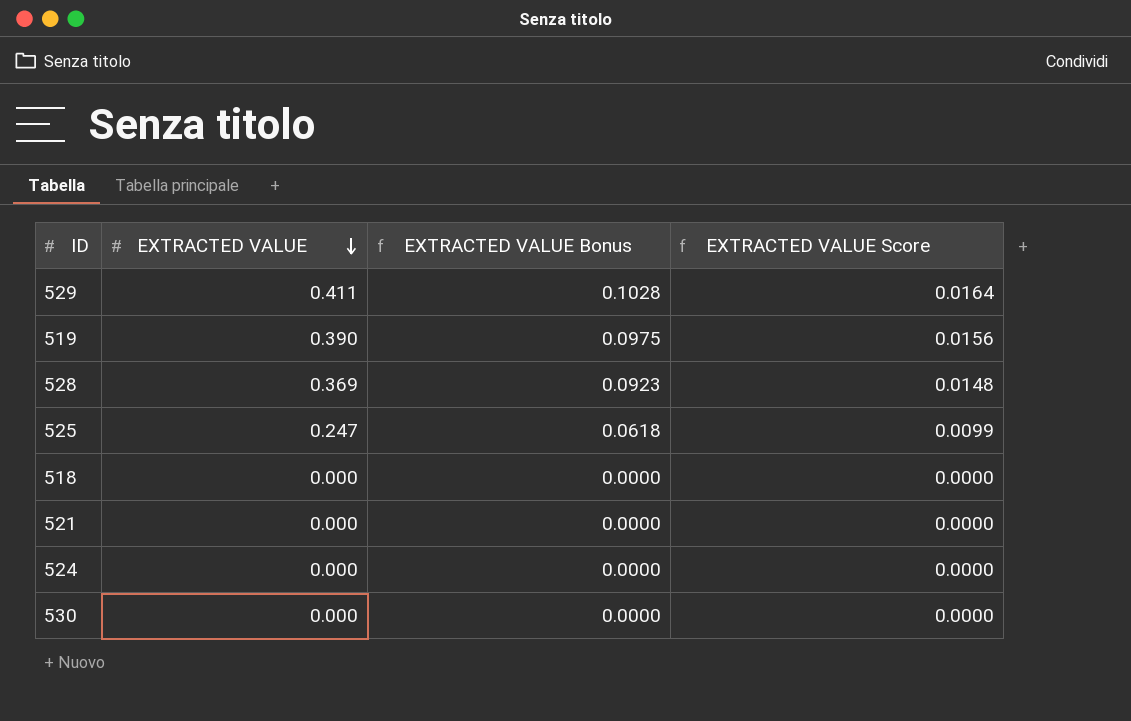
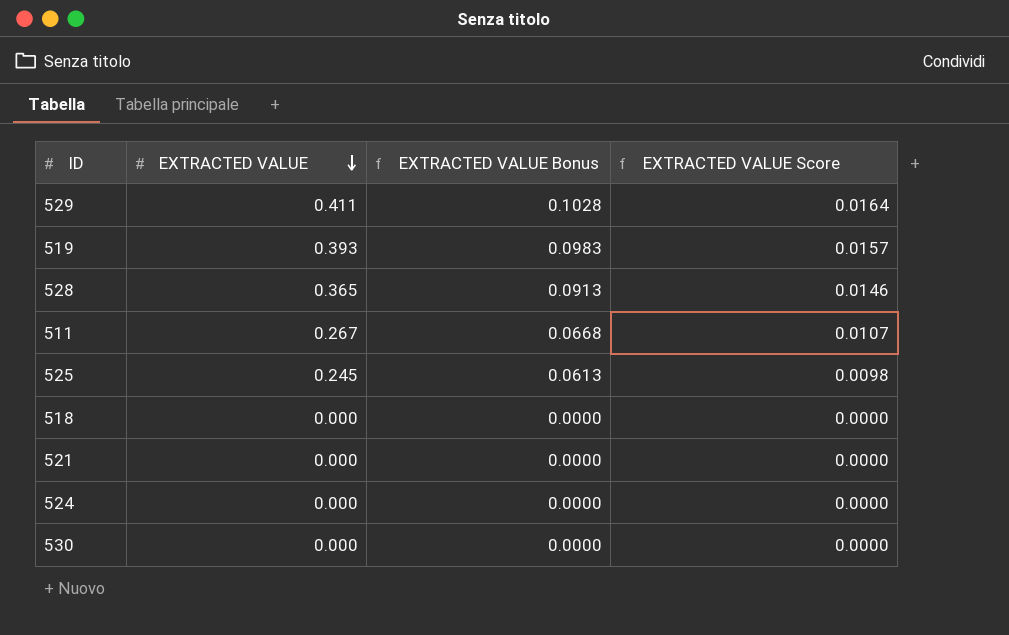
519 | EXTRACTED VALUE: 0.390 -> 0.393
519 | EXTRACTED VALUE Bonus: 0.0975 -> 0.0983
519 | EXTRACTED VALUE Score: 0.0156 -> 0.0157
528 | EXTRACTED VALUE: 0.369 -> 0.365
528 | EXTRACTED VALUE Bonus: 0.0923 -> 0.0913
528 | EXTRACTED VALUE Score: 0.0148 -> 0.0146
row 511: none -> 0.267 | 0.0668 | 0.0107
525 | EXTRACTED VALUE: 0.247 -> 0.245
525 | EXTRACTED VALUE Bonus: 0.0618 -> 0.0613
525 | EXTRACTED VALUE Score: 0.0099 -> 0.0098

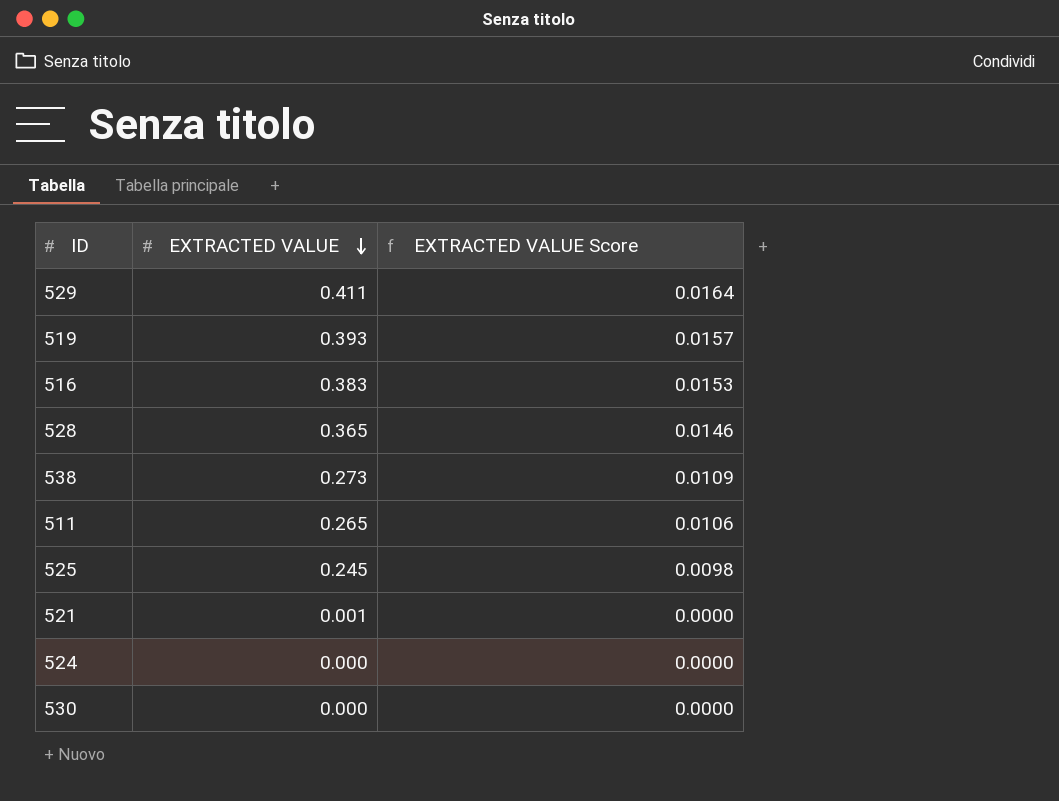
column EXTRACTED VALUE Bonus | formula: [EXTRACTED VALUE] * 0.25 -> none
row 518: 0.000 | 0.0000 | 0.0000 -> none
row 516: none -> 0.383 | 0.0153
row 538: none -> 0.273 | 0.0109
511 | EXTRACTED VALUE: 0.267 -> 0.265
511 | EXTRACTED VALUE Score: 0.0107 -> 0.0106
521 | EXTRACTED VALUE: 0.000 -> 0.001

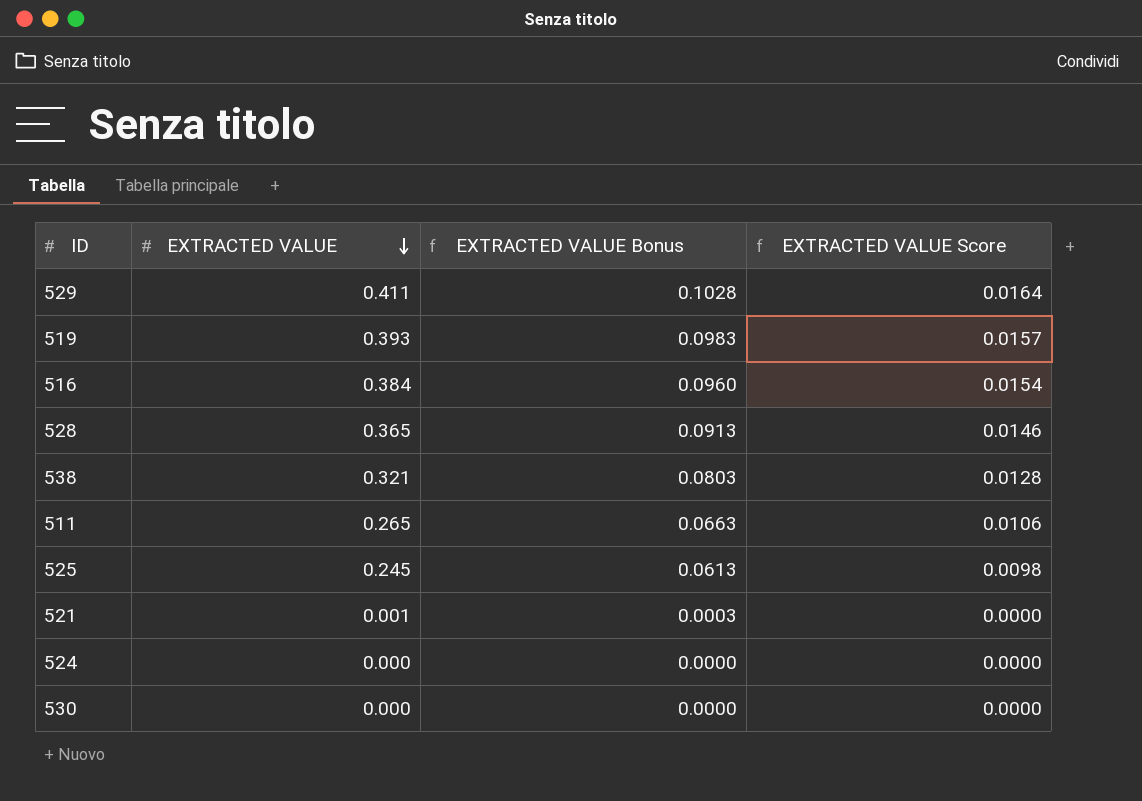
column EXTRACTED VALUE Bonus | formula: none -> [EXTRACTED VALUE] * 0.25
516 | EXTRACTED VALUE: 0.383 -> 0.384
516 | EXTRACTED VALUE Score: 0.0153 -> 0.0154
538 | EXTRACTED VALUE: 0.273 -> 0.321
538 | EXTRACTED VALUE Score: 0.0109 -> 0.0128

